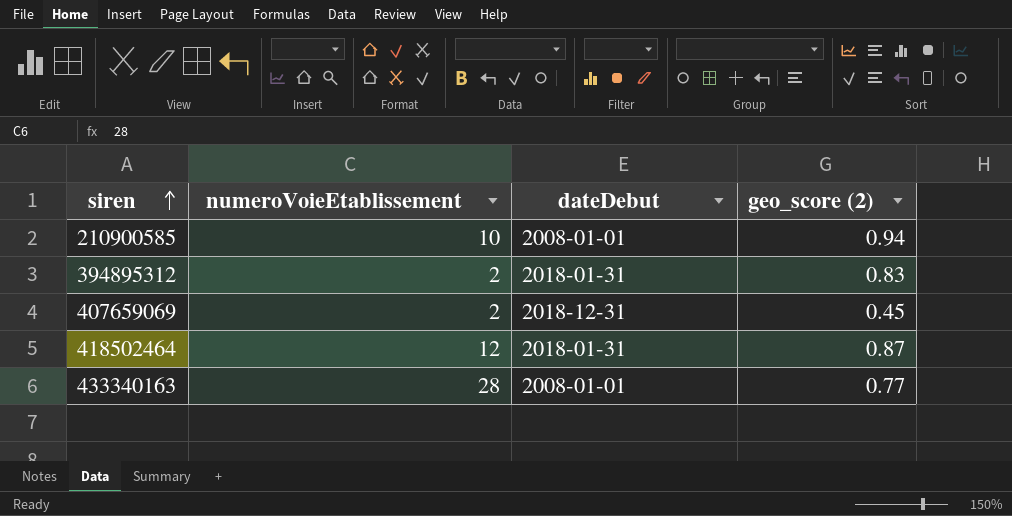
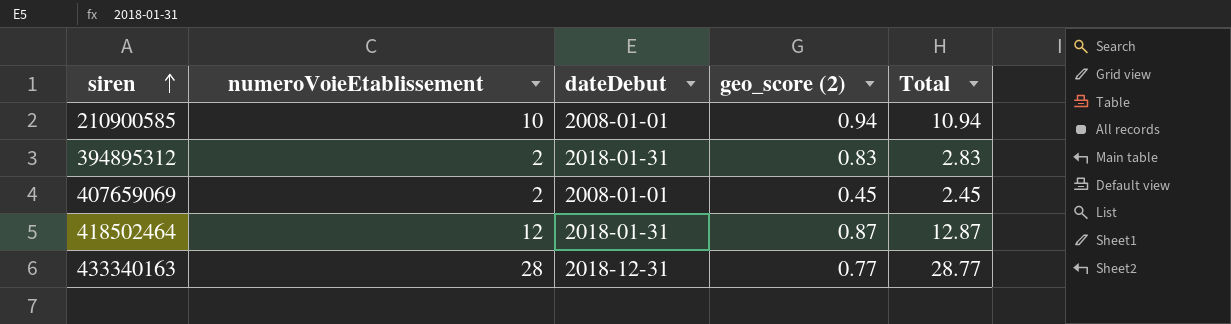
column Total | formula: none -> [numeroVoieEtablissement] + [geo_score (2)]
407659069 | dateDebut: 2018-12-31 -> 2008-01-01
433340163 | dateDebut: 2008-01-01 -> 2018-12-31

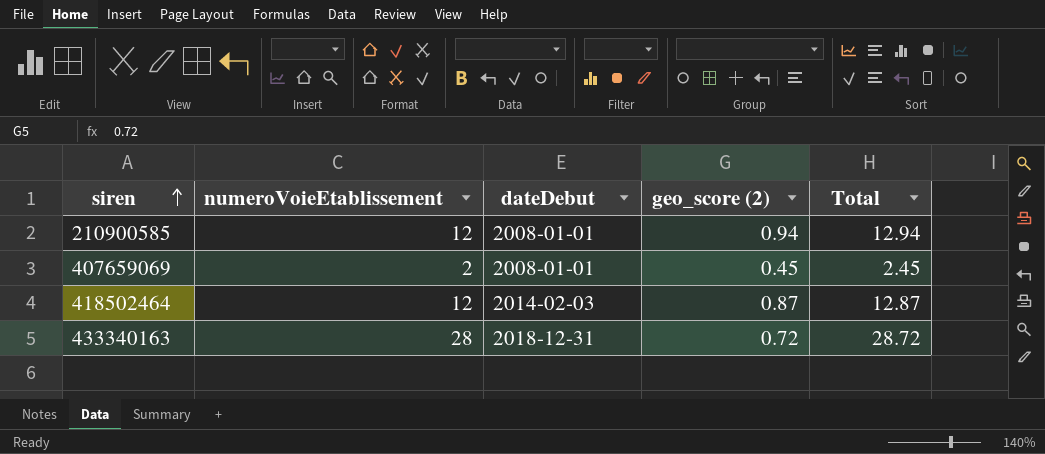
row 394895312: 2 | 2018-01-31 | 0.83 | 2.83 -> none
210900585 | numeroVoieEtablissement: 10 -> 12
210900585 | Total: 10.94 -> 12.94
418502464 | dateDebut: 2018-01-31 -> 2014-02-03
433340163 | geo_score (2): 0.77 -> 0.72
433340163 | Total: 28.77 -> 28.72

